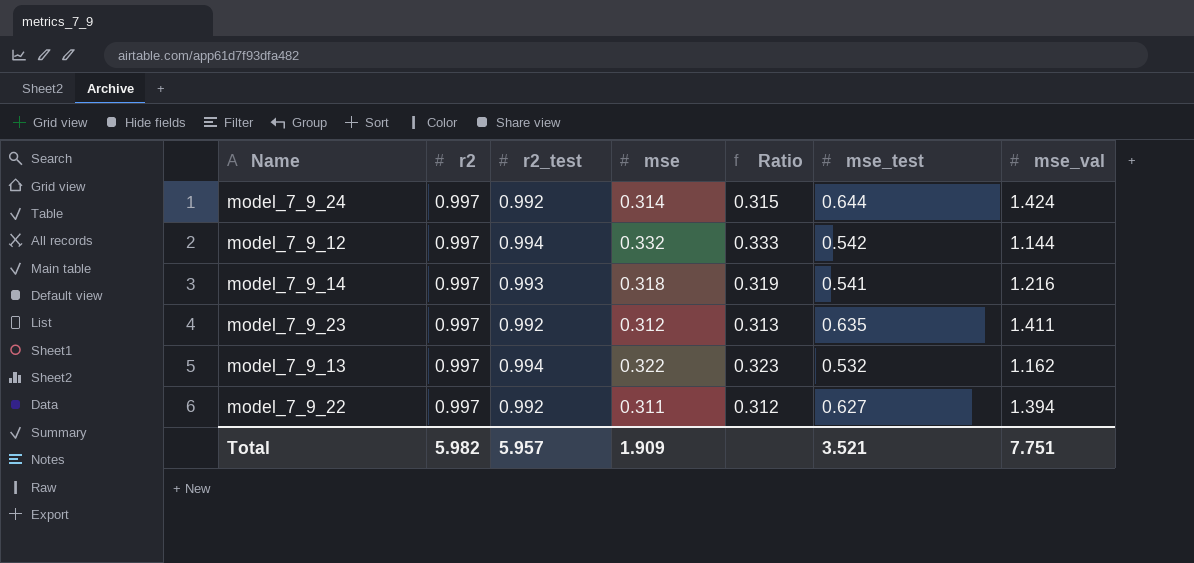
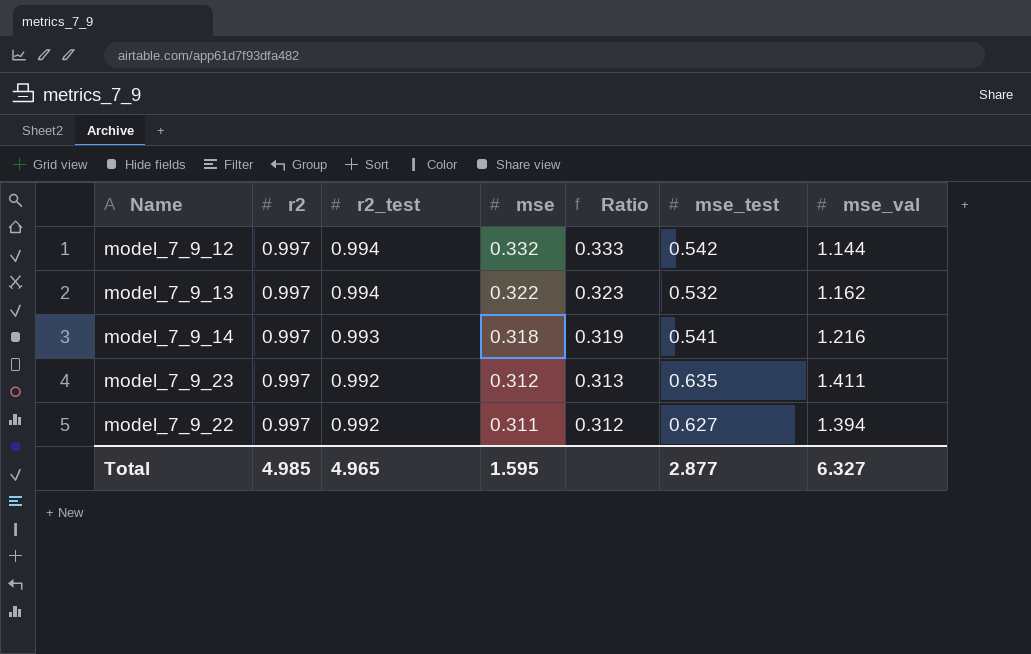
row order: none -> r2_test descending
row model_7_9_24: 0.997 | 0.992 | 0.314 | 0.315 | 0.644 | 1.424 -> none
Total | r2: 5.982 -> 4.985
Total | r2_test: 5.957 -> 4.965
Total | mse: 1.909 -> 1.595
Total | mse_test: 3.521 -> 2.877
Total | mse_val: 7.751 -> 6.327

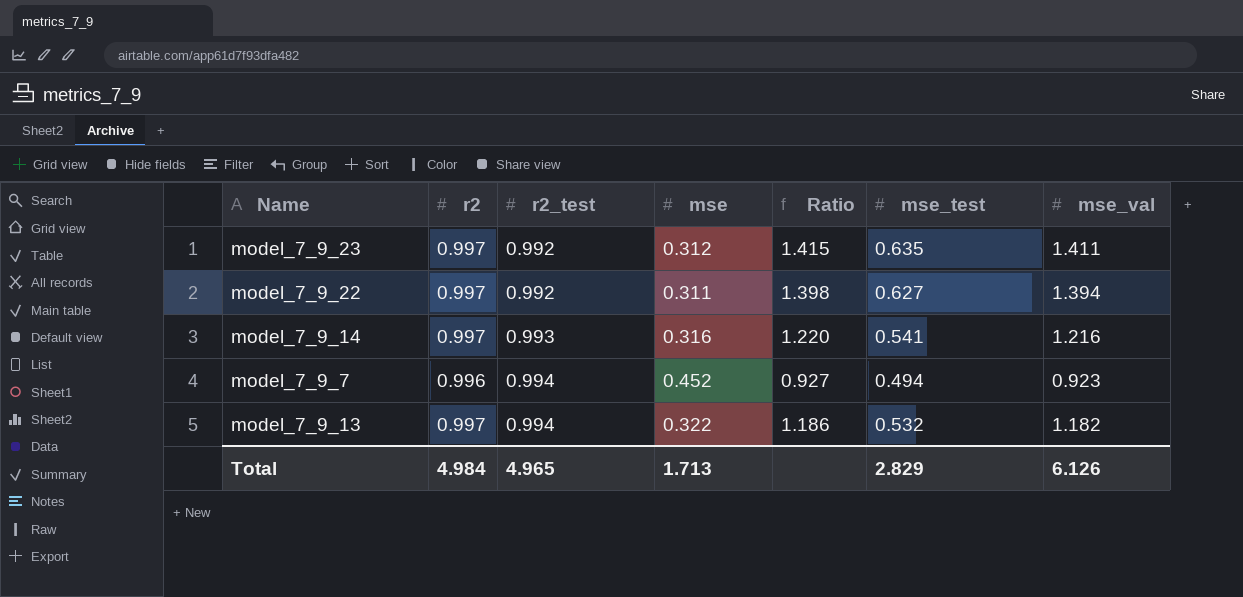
row order: r2_test descending -> r2_test ascending
column Ratio | formula: [mse] / [r2] -> [mse_val] / [r2]
row model_7_9_12: 0.997 | 0.994 | 0.332 | 0.333 | 0.542 | 1.144 -> none
model_7_9_14 | mse: 0.318 -> 0.316
row model_7_9_7: none -> 0.996 | 0.994 | 0.452 | 0.927 | 0.494 | 0.923
model_7_9_13 | mse_val: 1.162 -> 1.182
Total | r2: 4.985 -> 4.984
Total | mse: 1.595 -> 1.713
Total | mse_test: 2.877 -> 2.829
Total | mse_val: 6.327 -> 6.126

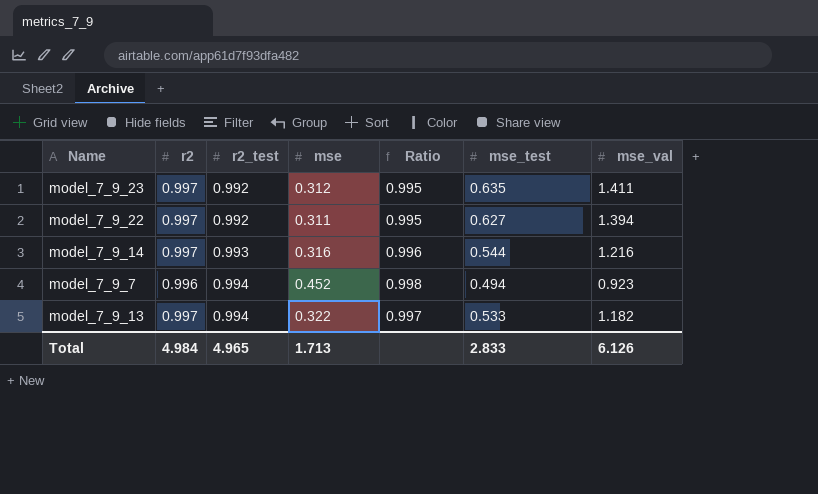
column Ratio | formula: [mse_val] / [r2] -> [r2_test] / [r2]
model_7_9_14 | mse_test: 0.541 -> 0.544
model_7_9_13 | mse_test: 0.532 -> 0.533
Total | mse_test: 2.829 -> 2.833

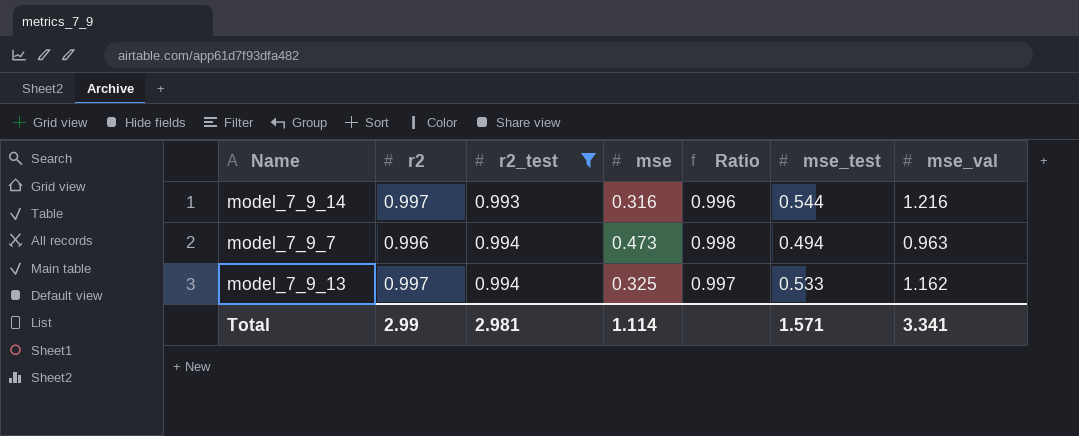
filter: none -> r2_test != 0.992
model_7_9_7 | mse: 0.452 -> 0.473
model_7_9_7 | mse_val: 0.923 -> 0.963
model_7_9_13 | mse: 0.322 -> 0.325
model_7_9_13 | mse_val: 1.182 -> 1.162
Total | r2: 4.984 -> 2.99
Total | r2_test: 4.965 -> 2.981
Total | mse: 1.713 -> 1.114
Total | mse_test: 2.833 -> 1.571
Total | mse_val: 6.126 -> 3.341

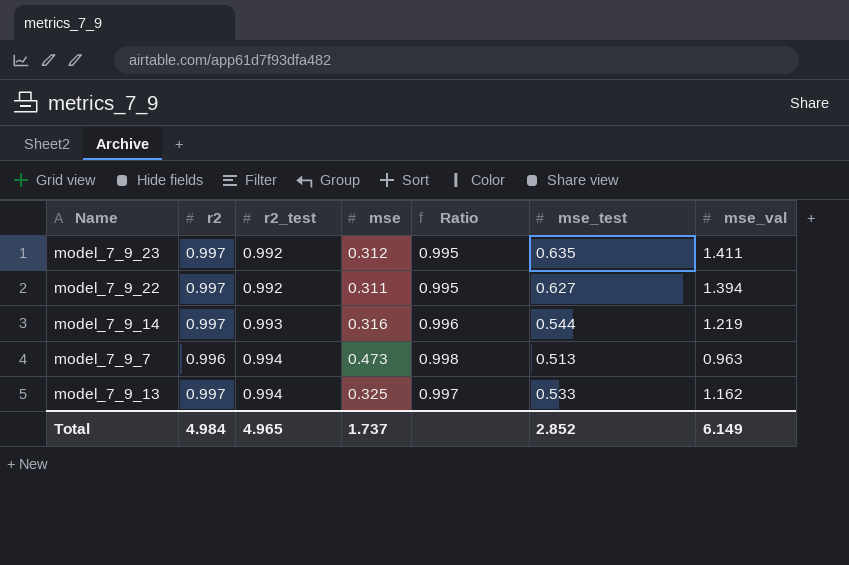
filter: r2_test != 0.992 -> none
model_7_9_14 | mse_val: 1.216 -> 1.219
model_7_9_7 | mse_test: 0.494 -> 0.513
Total | r2: 2.99 -> 4.984
Total | r2_test: 2.981 -> 4.965
Total | mse: 1.114 -> 1.737
Total | mse_test: 1.571 -> 2.852
Total | mse_val: 3.341 -> 6.149

